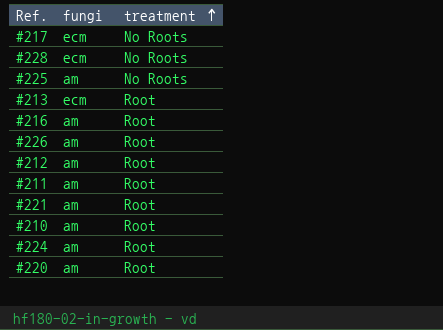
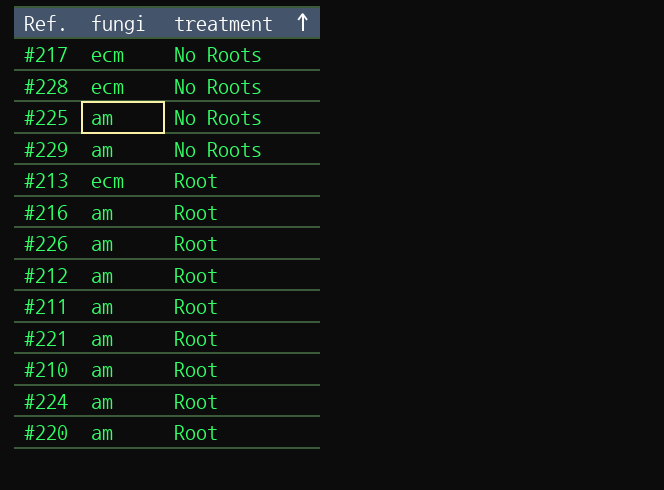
row #229: none -> am | No Roots

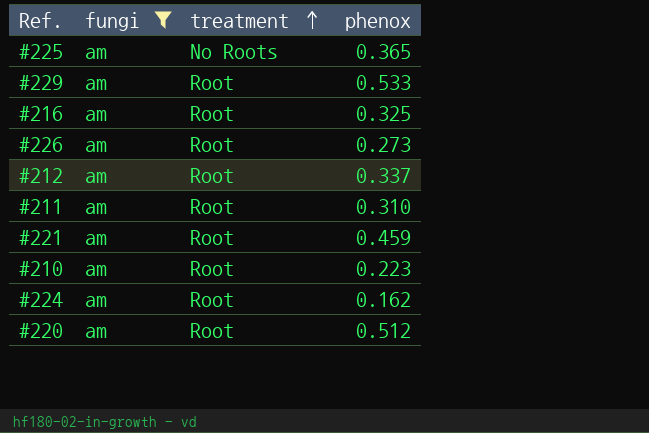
filter: none -> fungi = am
column phenox | position: none -> 4
#229 | treatment: No Roots -> Root

